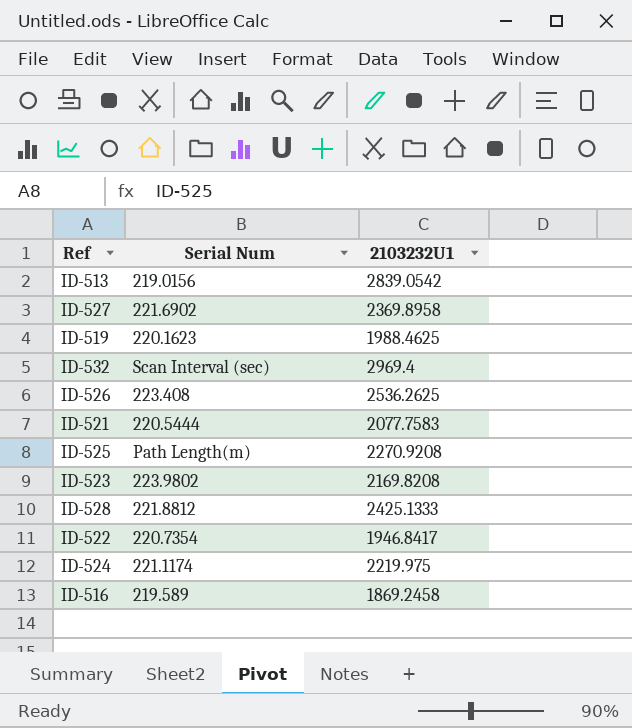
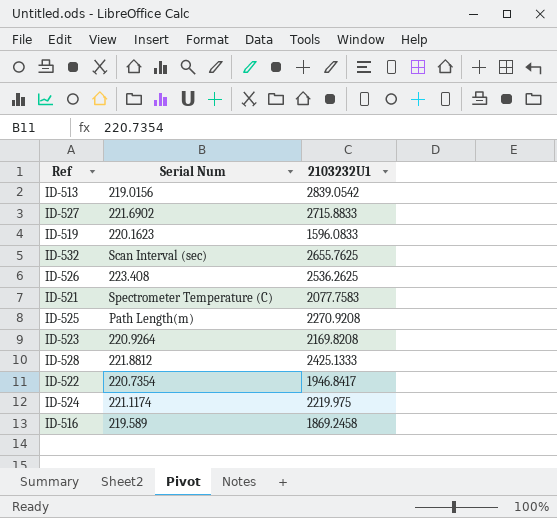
ID-527 | 2103232U1: 2369.8958 -> 2715.8833
ID-519 | 2103232U1: 1988.4625 -> 1596.0833
ID-532 | 2103232U1: 2969.4 -> 2655.7625
ID-521 | Serial Num: 220.5444 -> Spectrometer Temperature (C)
ID-523 | Serial Num: 223.9802 -> 220.9264

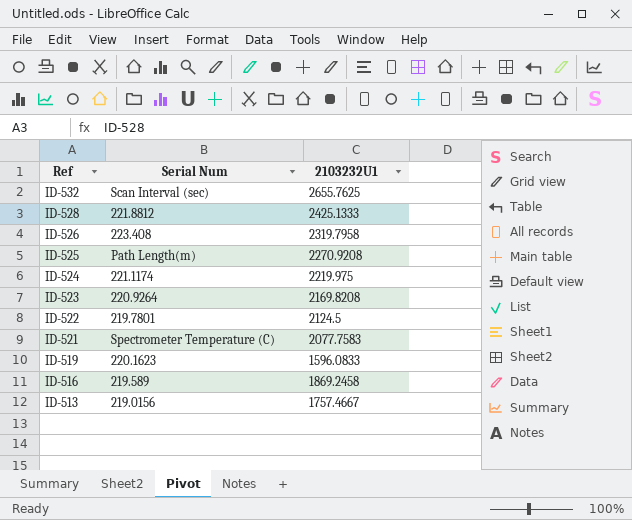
row order: none -> Ref descending
row ID-527: 221.6902 | 2715.8833 -> none
ID-526 | 2103232U1: 2536.2625 -> 2319.7958
ID-522 | Serial Num: 220.7354 -> 219.7801
ID-522 | 2103232U1: 1946.8417 -> 2124.5
ID-513 | 2103232U1: 2839.0542 -> 1757.4667

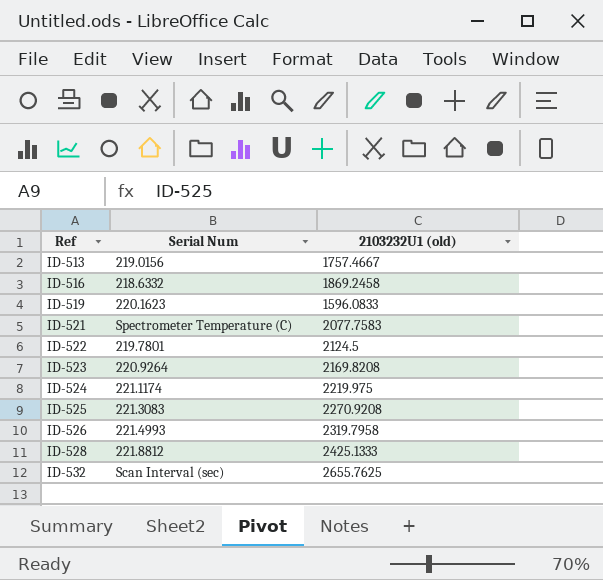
row order: Ref descending -> Ref ascending
column name: 2103232U1 -> 2103232U1 (old)
ID-516 | Serial Num: 219.589 -> 218.6332
ID-525 | Serial Num: Path Length(m) -> 221.3083
ID-526 | Serial Num: 223.408 -> 221.4993

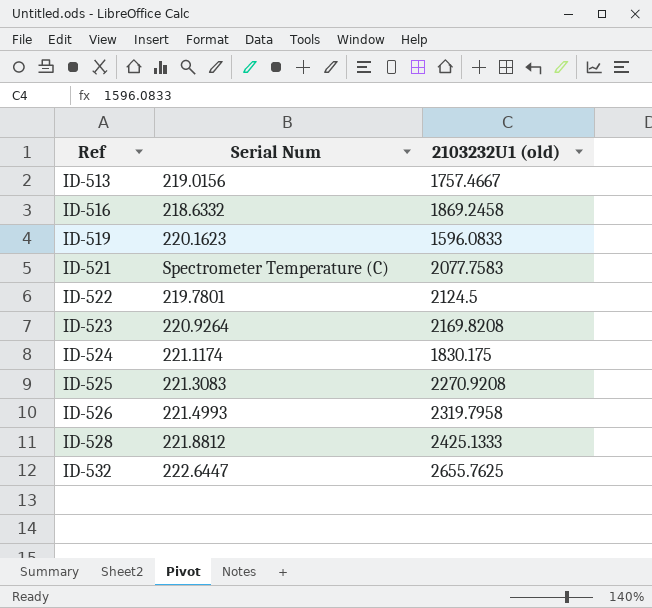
ID-524 | 2103232U1 (old): 2219.975 -> 1830.175
ID-532 | Serial Num: Scan Interval (sec) -> 222.6447

